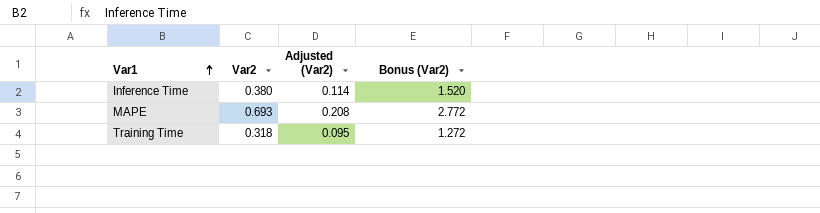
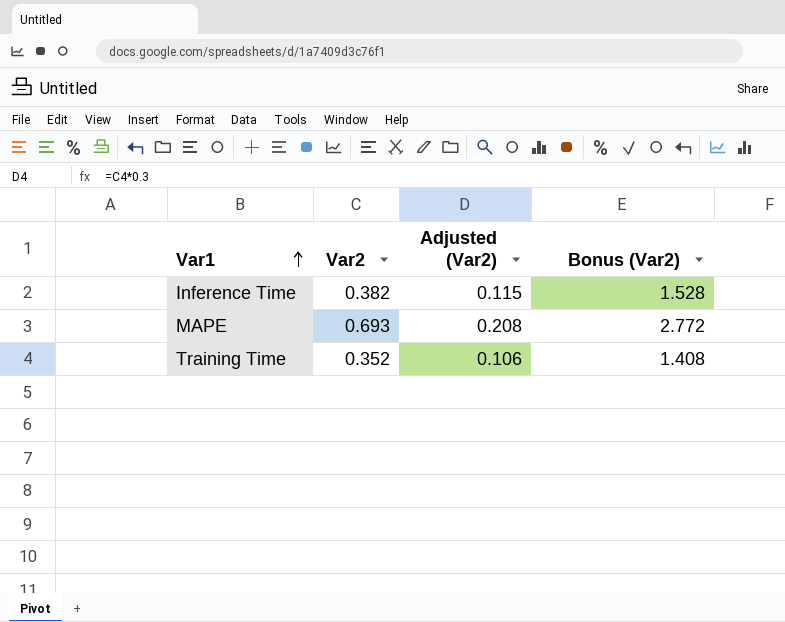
Inference Time | Var2: 0.380 -> 0.382
Inference Time | Adjusted (Var2): 0.114 -> 0.115
Inference Time | Bonus (Var2): 1.520 -> 1.528
Training Time | Var2: 0.318 -> 0.352
Training Time | Adjusted (Var2): 0.095 -> 0.106
Training Time | Bonus (Var2): 1.272 -> 1.408

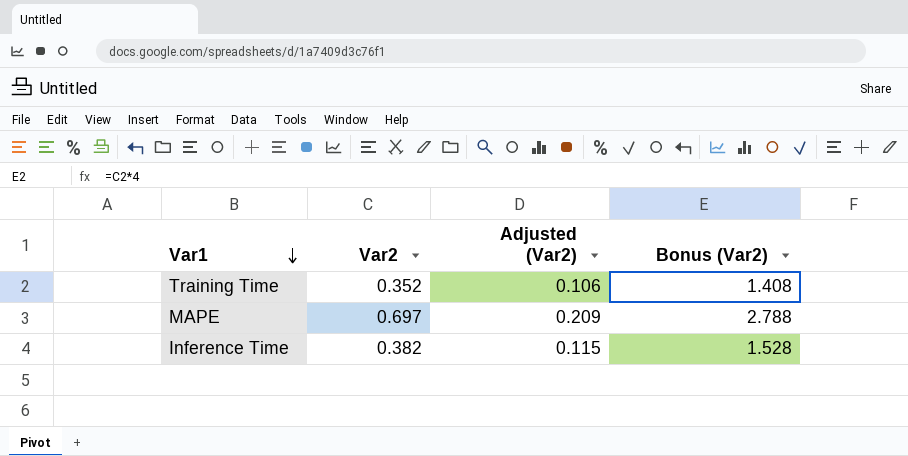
row order: Var1 ascending -> Var1 descending
MAPE | Var2: 0.693 -> 0.697
MAPE | Adjusted (Var2): 0.208 -> 0.209
MAPE | Bonus (Var2): 2.772 -> 2.788

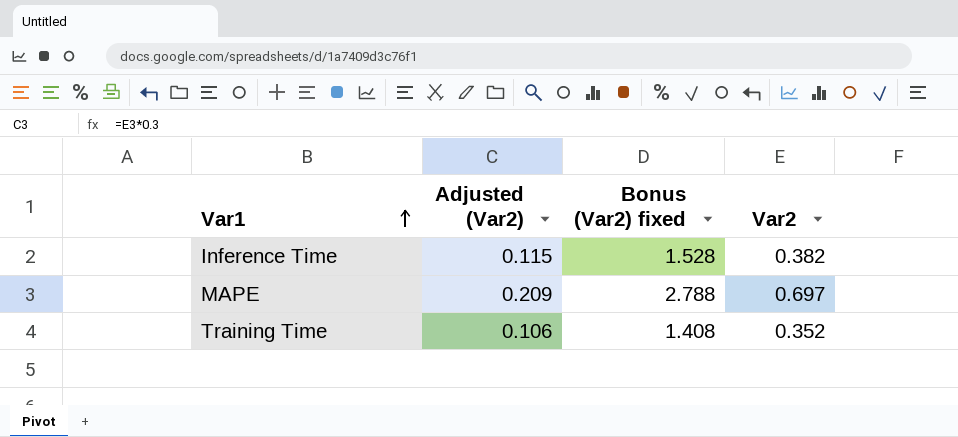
row order: Var1 descending -> Var1 ascending
column name: Bonus (Var2) -> Bonus (Var2) fixed
column Var2 | position: 2 -> 4

